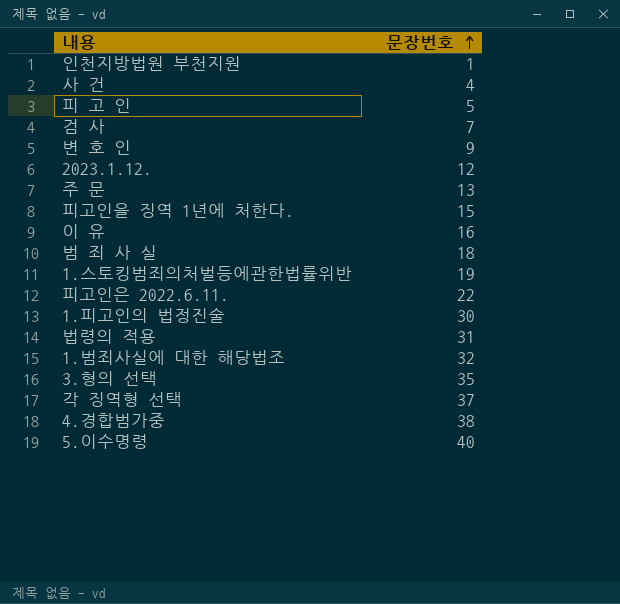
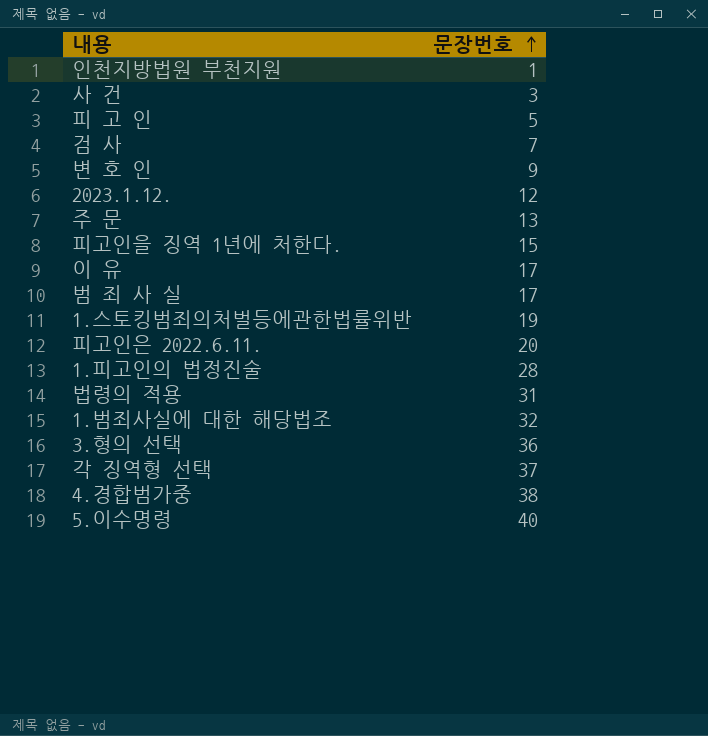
사 건 | 문장번호: 4 -> 3
이 유 | 문장번호: 16 -> 17
범 죄 사 실 | 문장번호: 18 -> 17
피고인은 2022.6.11. | 문장번호: 22 -> 20
1.피고인의 법정진술 | 문장번호: 30 -> 28
3.형의 선택 | 문장번호: 35 -> 36

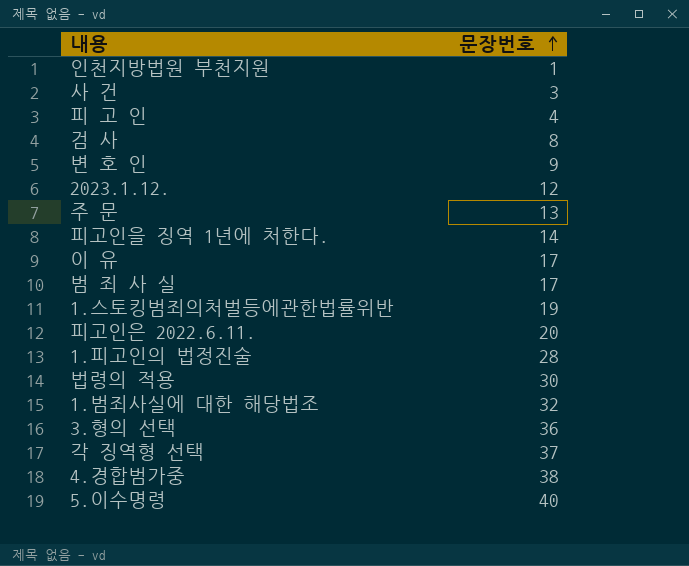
피 고 인 | 문장번호: 5 -> 4
검 사 | 문장번호: 7 -> 8
피고인을 징역 1년에 처한다. | 문장번호: 15 -> 14
법령의 적용 | 문장번호: 31 -> 30

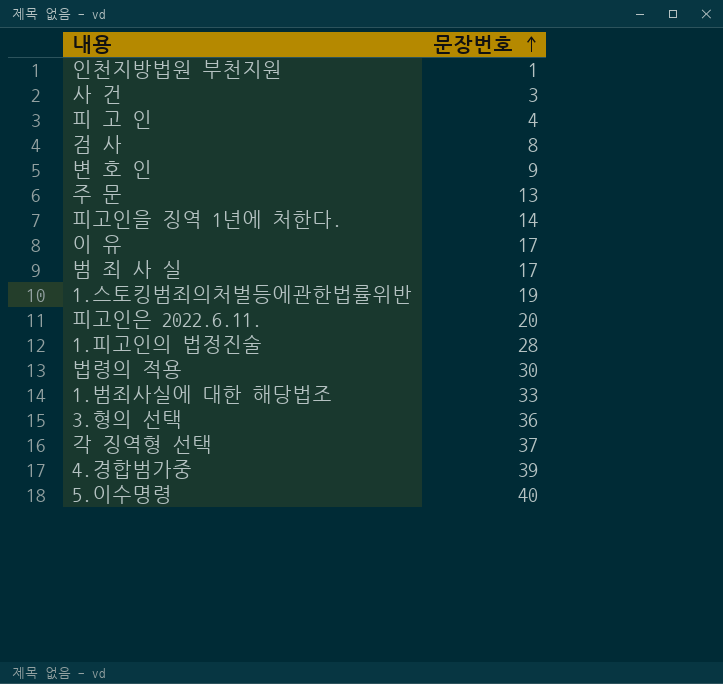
row 2023.1.12.: 12 -> none
1.범죄사실에 대한 해당법조 | 문장번호: 32 -> 33
4.경합범가중 | 문장번호: 38 -> 39

